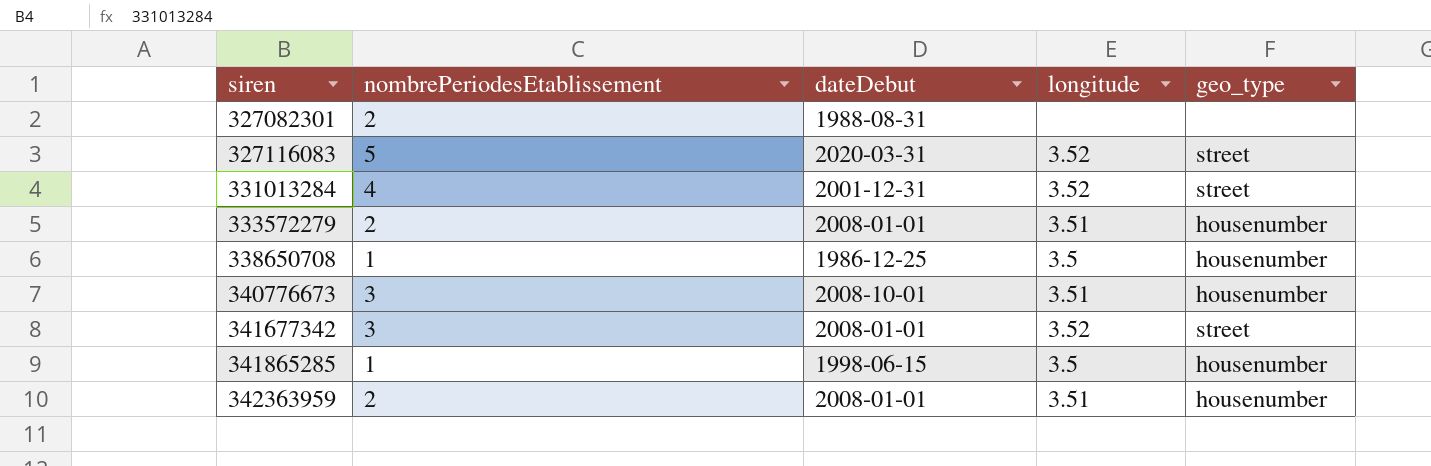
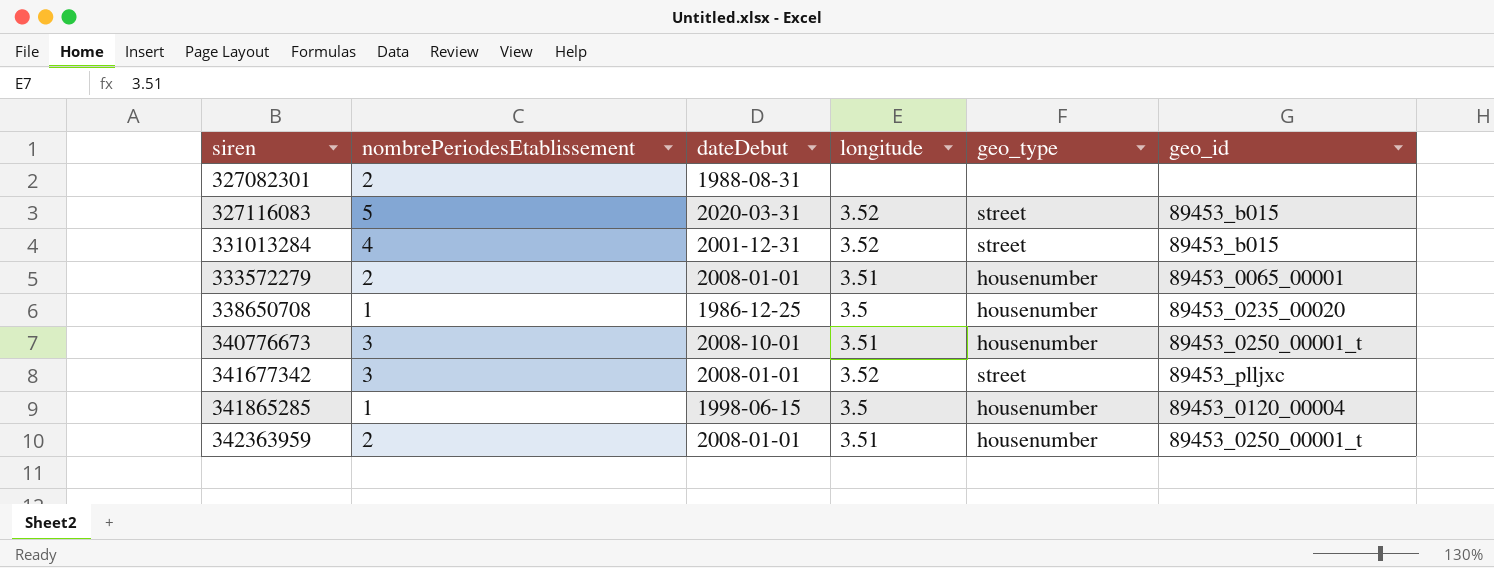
column geo_id | position: none -> 6

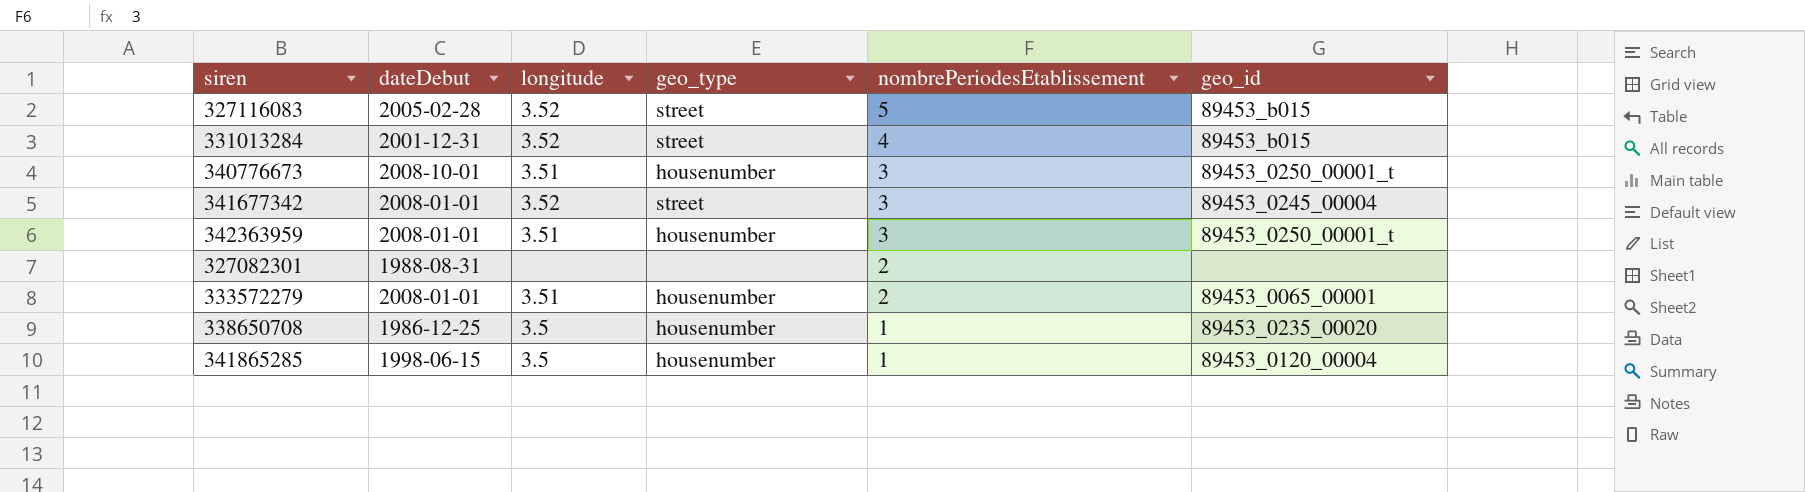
row order: siren ascending -> nombrePeriodesEtablissement descending
column nombrePeriodesEtablissement | position: 2 -> 5
327116083 | dateDebut: 2020-03-31 -> 2005-02-28
341677342 | geo_id: 89453_plljxc -> 89453_0245_00004
342363959 | nombrePeriodesEtablissement: 2 -> 3

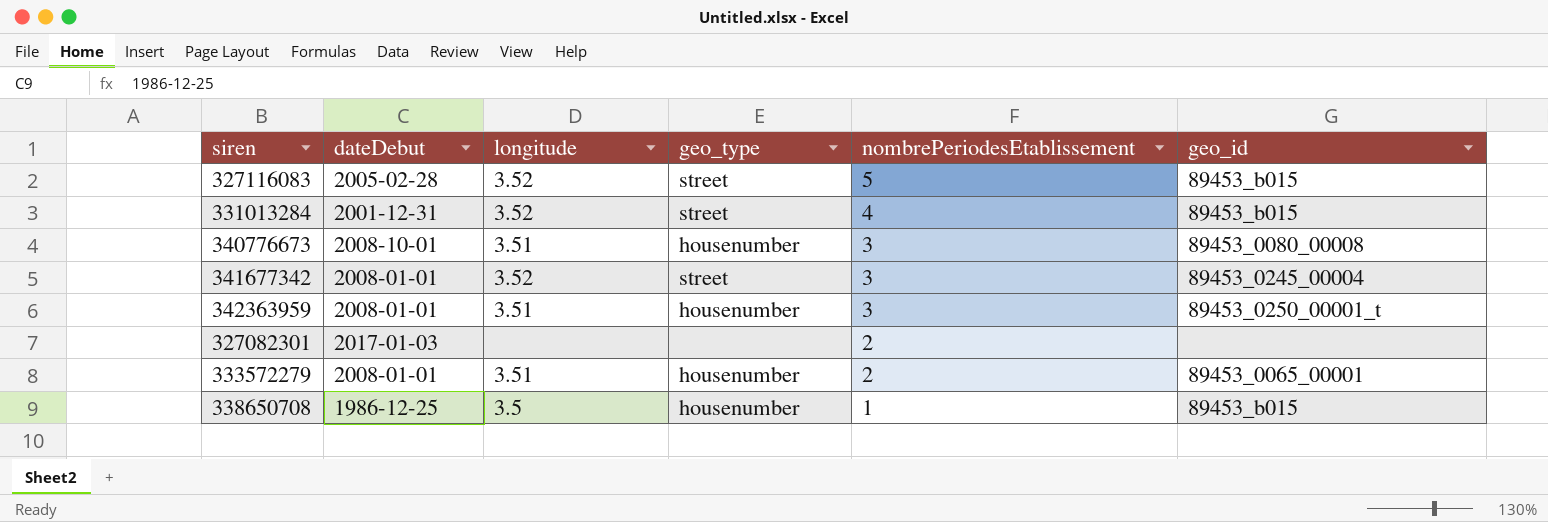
row 341865285: 1998-06-15 | 3.5 | housenumber | 1 | 89453_0120_00004 -> none
340776673 | geo_id: 89453_0250_00001_t -> 89453_0080_00008
327082301 | dateDebut: 1988-08-31 -> 2017-01-03
338650708 | geo_id: 89453_0235_00020 -> 89453_b015

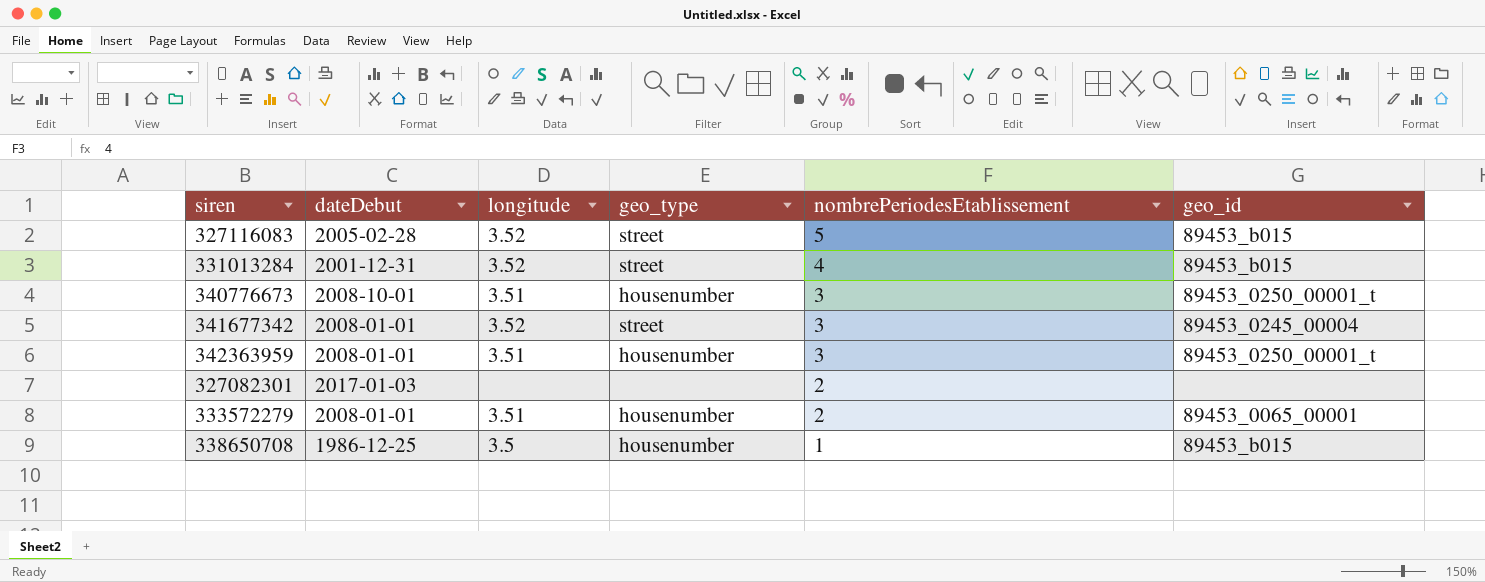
340776673 | geo_id: 89453_0080_00008 -> 89453_0250_00001_t

